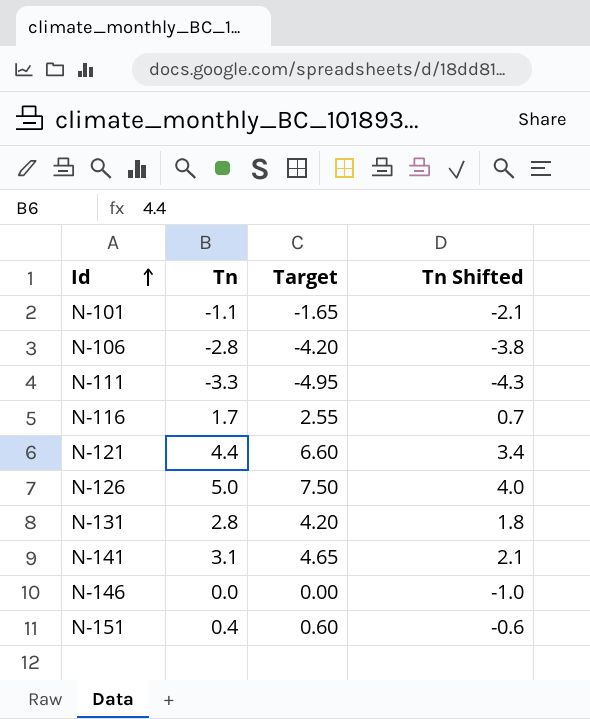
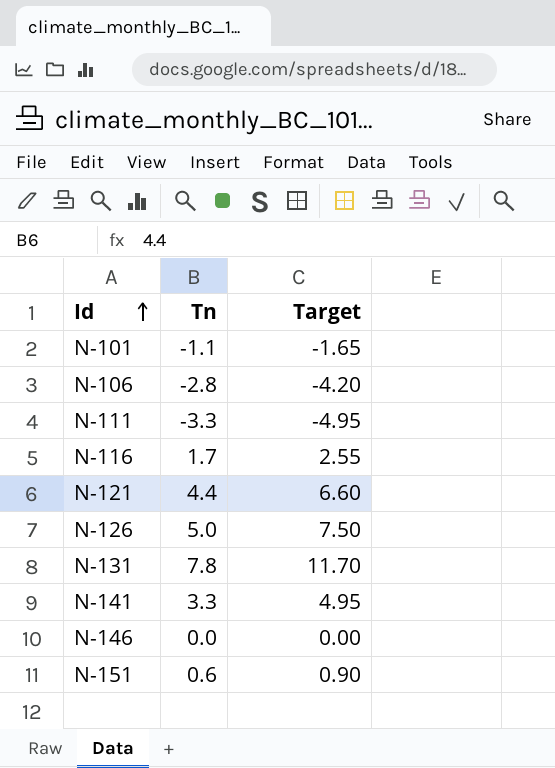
column Tn Shifted | formula: [Tn] - 1 -> none
N-131 | Tn: 2.8 -> 7.8
N-131 | Target: 4.20 -> 11.70
N-141 | Tn: 3.1 -> 3.3
N-141 | Target: 4.65 -> 4.95
N-151 | Tn: 0.4 -> 0.6
N-151 | Target: 0.60 -> 0.90

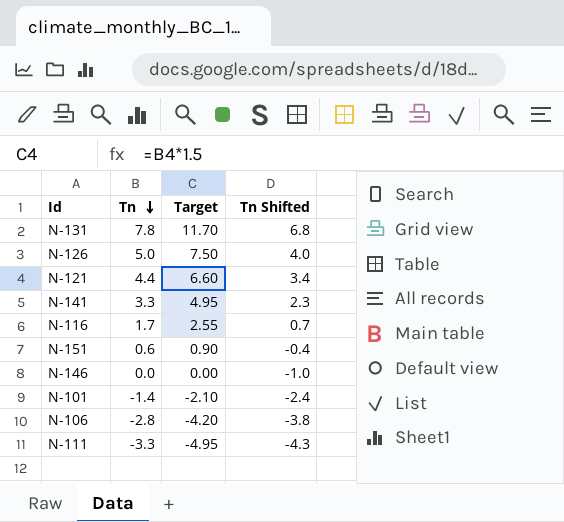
row order: Id ascending -> Tn descending
column Tn Shifted | formula: none -> [Tn] - 1
N-101 | Tn: -1.1 -> -1.4
N-101 | Target: -1.65 -> -2.10

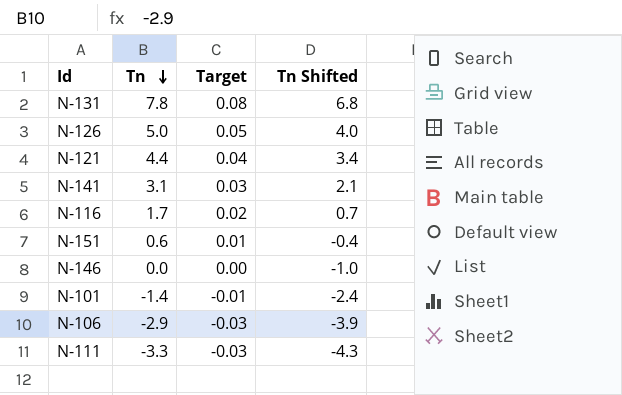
column Target | formula: [Tn] * 1.5 -> [Tn] * 0.01
N-141 | Tn: 3.3 -> 3.1
N-141 | Tn Shifted: 2.3 -> 2.1
N-106 | Tn: -2.8 -> -2.9
N-106 | Tn Shifted: -3.8 -> -3.9

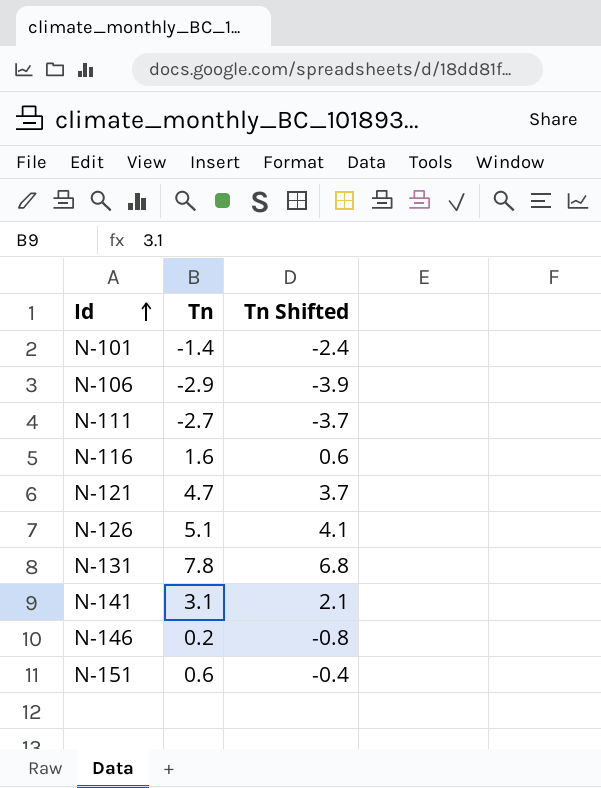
row order: Tn descending -> Id ascending
column Target | formula: [Tn] * 0.01 -> none
N-111 | Tn: -3.3 -> -2.7
N-111 | Tn Shifted: -4.3 -> -3.7
N-116 | Tn: 1.7 -> 1.6
N-116 | Tn Shifted: 0.7 -> 0.6
N-121 | Tn: 4.4 -> 4.7
N-121 | Tn Shifted: 3.4 -> 3.7
N-126 | Tn: 5.0 -> 5.1
N-126 | Tn Shifted: 4.0 -> 4.1
N-146 | Tn: 0.0 -> 0.2
N-146 | Tn Shifted: -1.0 -> -0.8

